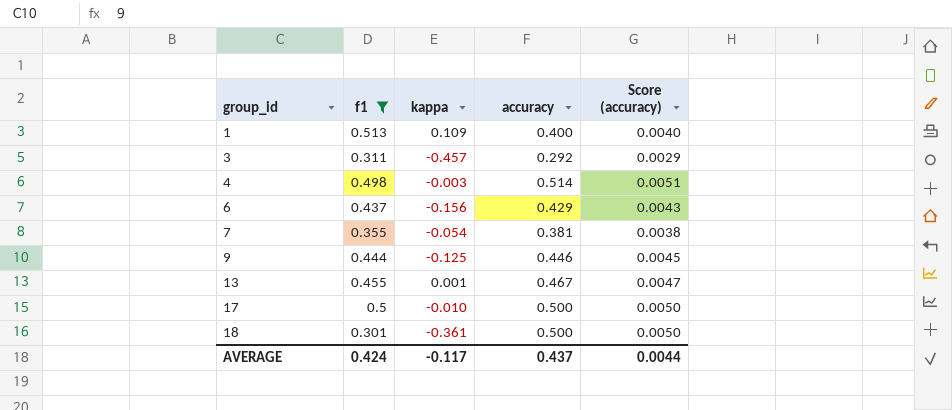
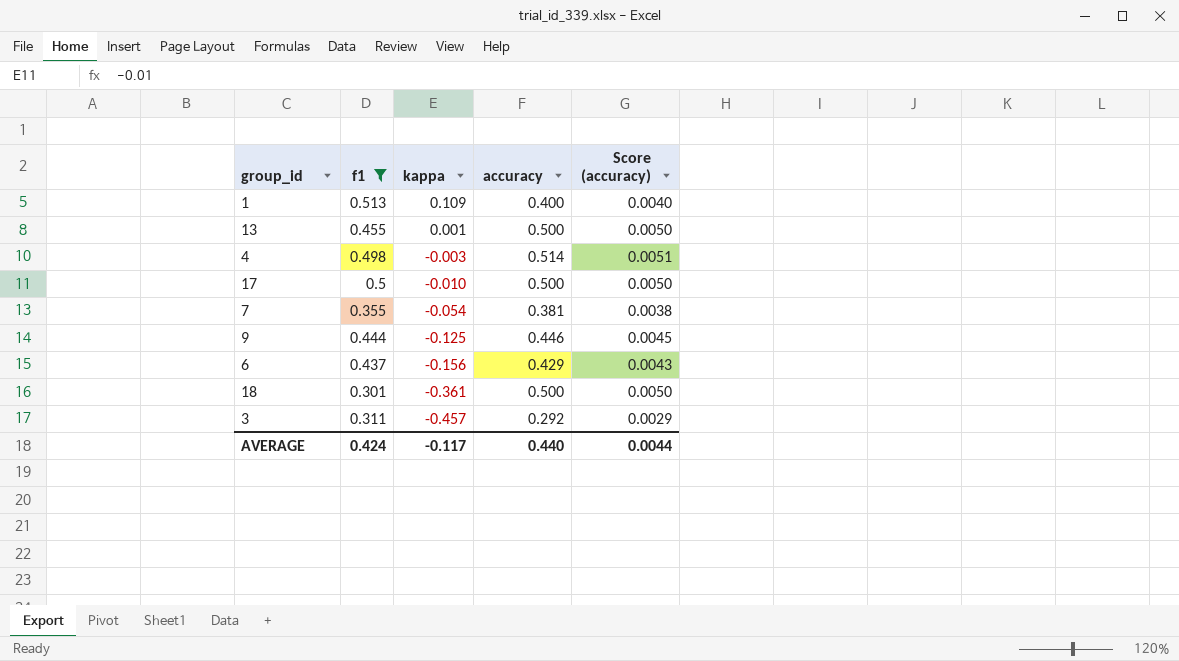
row order: group_id ascending -> kappa descending
13 | accuracy: 0.467 -> 0.500
13 | Score (accuracy): 0.0047 -> 0.0050
AVERAGE | accuracy: 0.437 -> 0.440

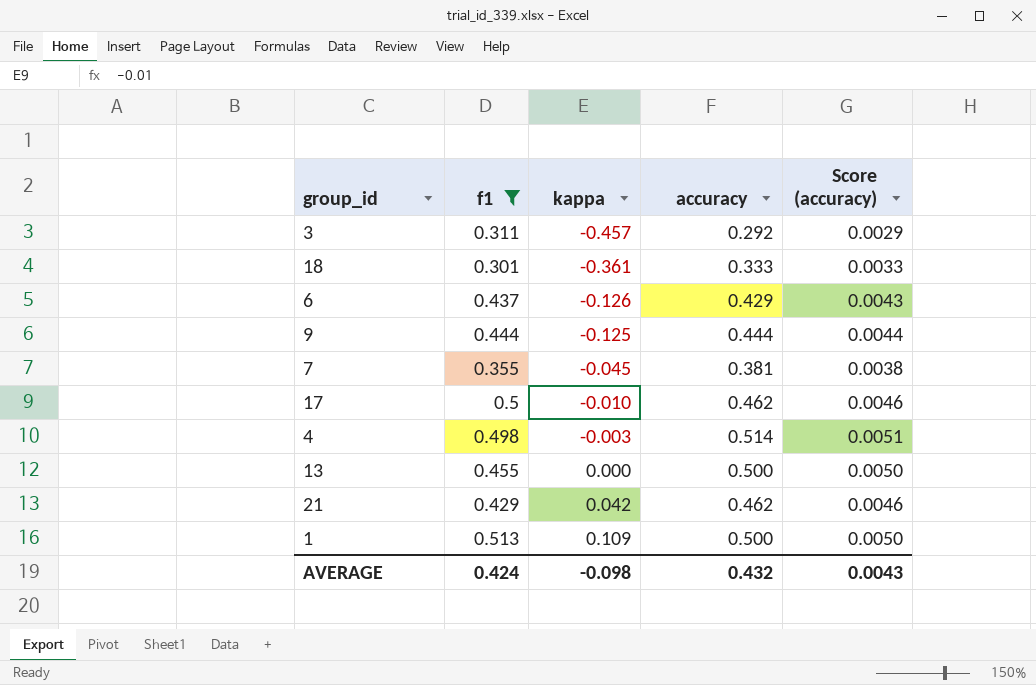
row order: kappa descending -> kappa ascending
18 | accuracy: 0.500 -> 0.333
18 | Score (accuracy): 0.0050 -> 0.0033
6 | kappa: -0.156 -> -0.126
9 | accuracy: 0.446 -> 0.444
9 | Score (accuracy): 0.0045 -> 0.0044
7 | kappa: -0.054 -> -0.045
17 | accuracy: 0.500 -> 0.462
17 | Score (accuracy): 0.0050 -> 0.0046
13 | kappa: 0.001 -> 0.000
row 21: none -> 0.429 | 0.042 | 0.462 | 0.0046
1 | accuracy: 0.400 -> 0.500
1 | Score (accuracy): 0.0040 -> 0.0050
AVERAGE | kappa: -0.117 -> -0.098
AVERAGE | accuracy: 0.440 -> 0.432
AVERAGE | Score (accuracy): 0.0044 -> 0.0043

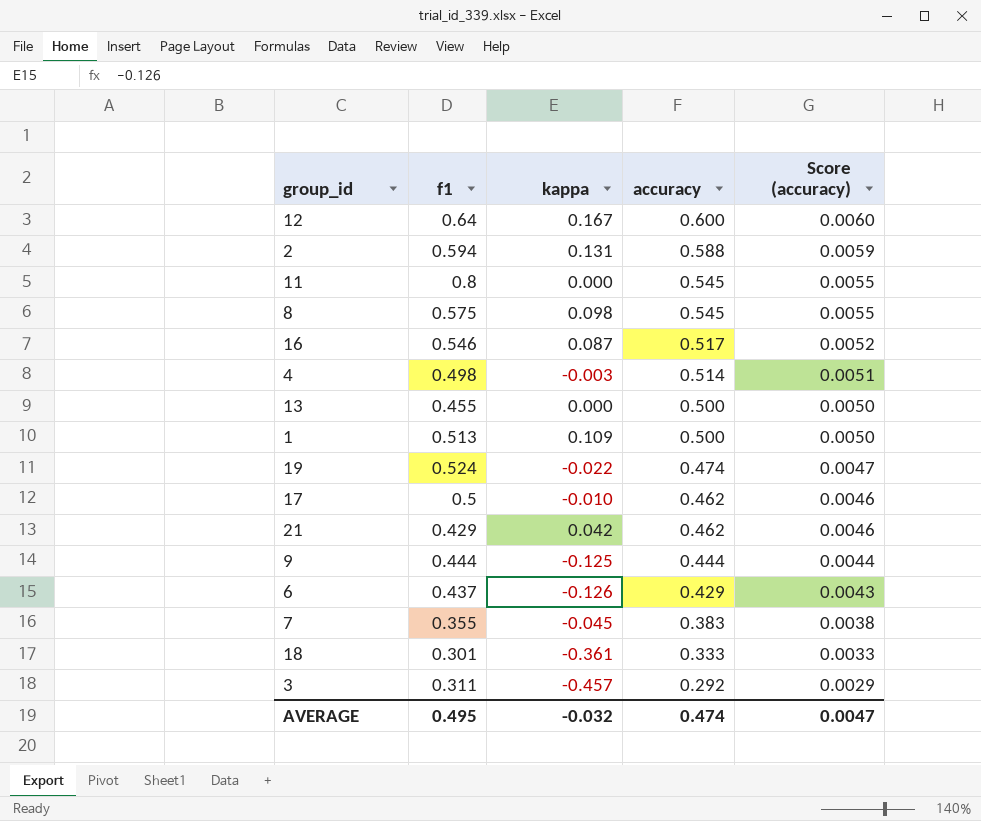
filter: f1 <= 0.513 -> none
row order: kappa ascending -> accuracy descending
7 | accuracy: 0.381 -> 0.383
AVERAGE | f1: 0.424 -> 0.495
AVERAGE | kappa: -0.098 -> -0.032
AVERAGE | accuracy: 0.432 -> 0.474
AVERAGE | Score (accuracy): 0.0043 -> 0.0047

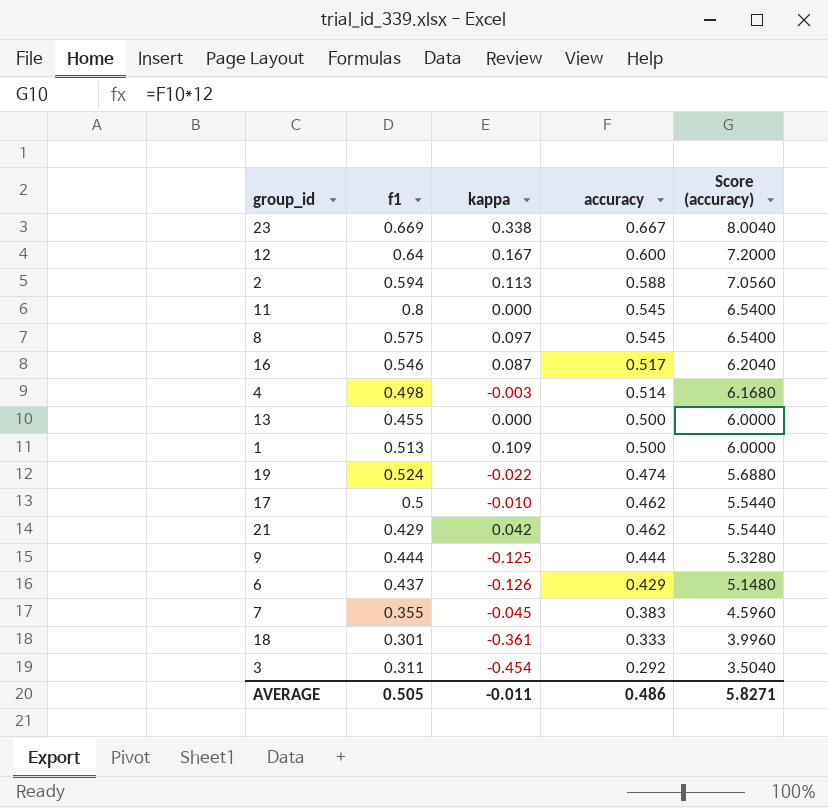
column Score (accuracy) | formula: [accuracy] * 0.01 -> [accuracy] * 12
row 23: none -> 0.669 | 0.338 | 0.667 | 8.0040
2 | kappa: 0.131 -> 0.113
8 | kappa: 0.098 -> 0.097
3 | kappa: -0.457 -> -0.454
AVERAGE | f1: 0.495 -> 0.505
AVERAGE | kappa: -0.032 -> -0.011
AVERAGE | accuracy: 0.474 -> 0.486
AVERAGE | Score (accuracy): 0.0047 -> 5.8271

